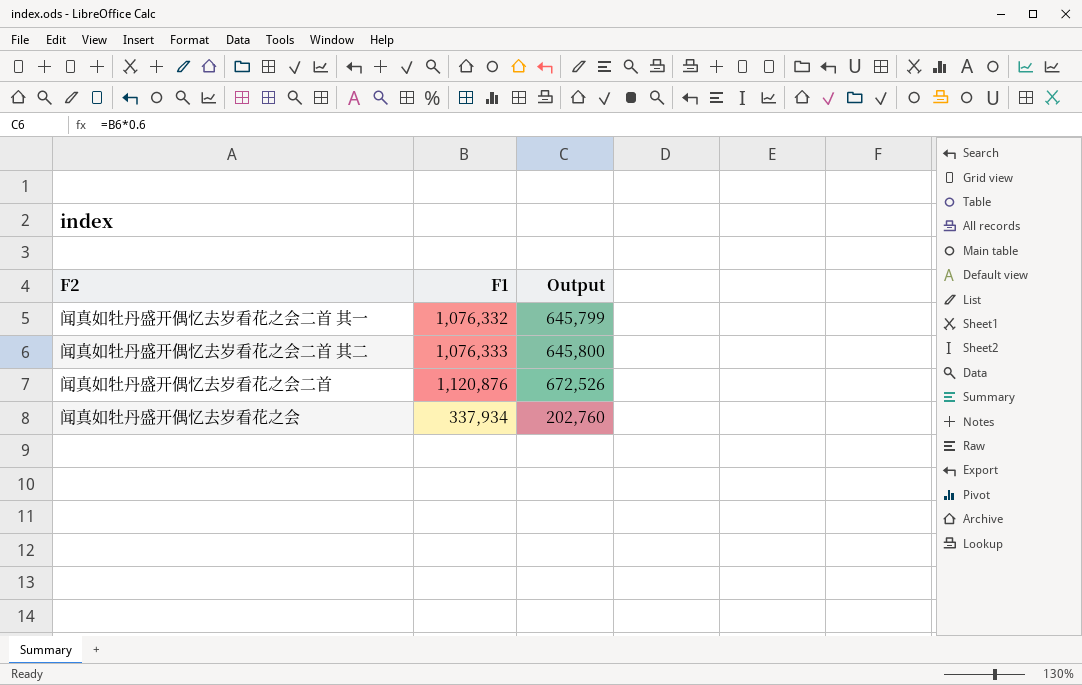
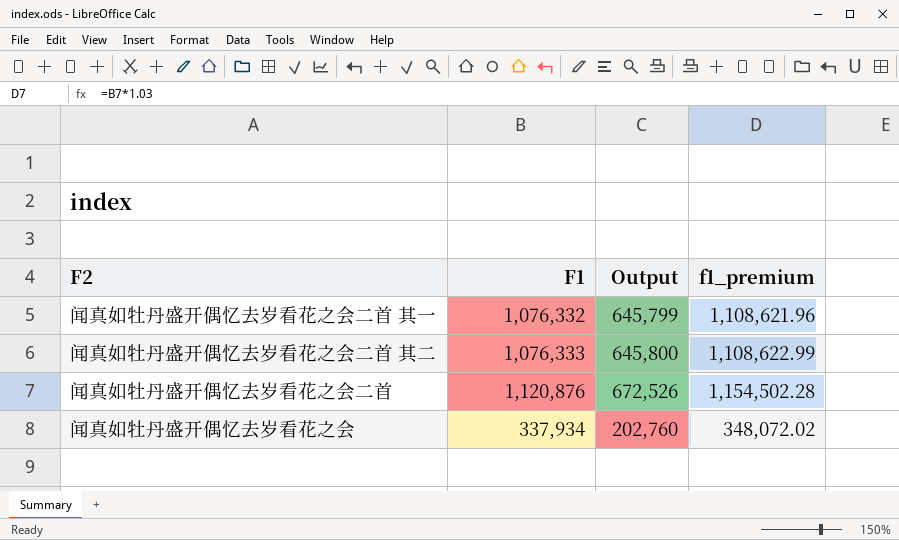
column f1_premium | formula: none -> [F1] * 1.03

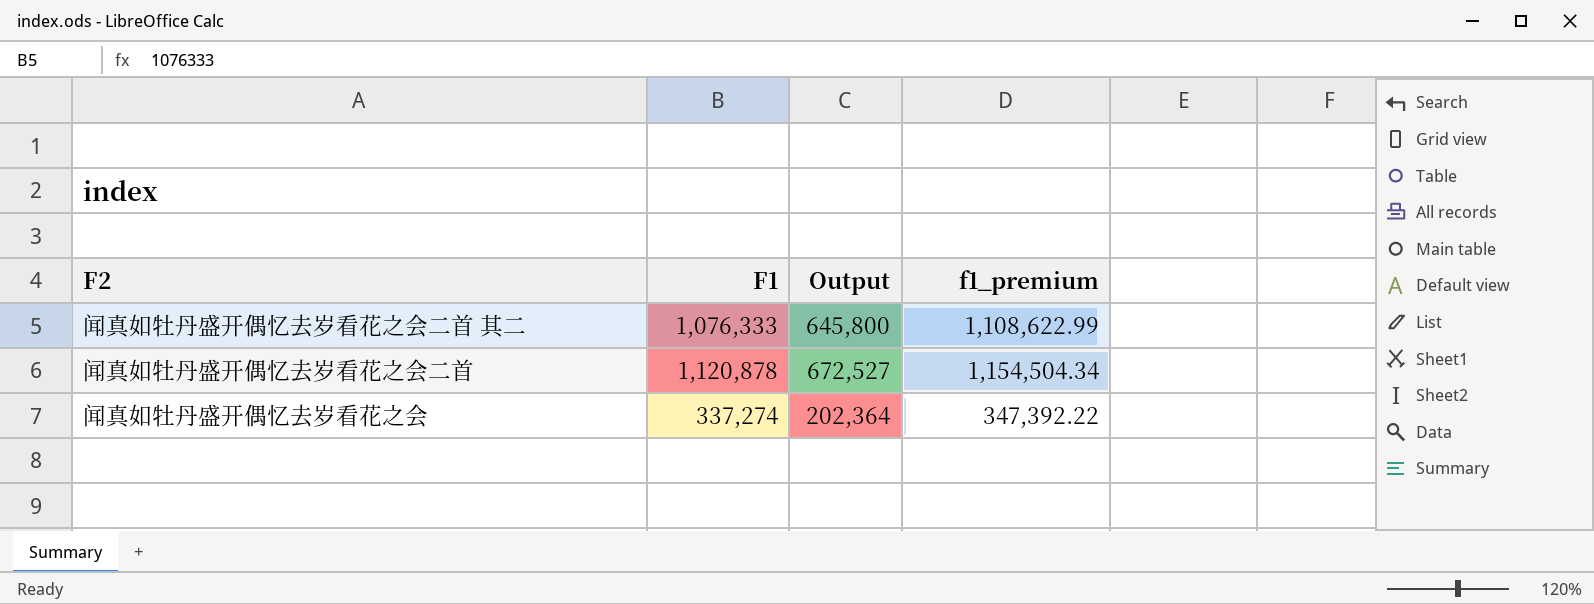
row 闻真如牡丹盛开偶忆去岁看花之会二首 其一: 1,076,332 | 645,799 | 1,108,621.96 -> none
闻真如牡丹盛开偶忆去岁看花之会二首 | F1: 1,120,876 -> 1,120,878
闻真如牡丹盛开偶忆去岁看花之会二首 | Output: 672,526 -> 672,527
闻真如牡丹盛开偶忆去岁看花之会二首 | f1_premium: 1,154,502.28 -> 1,154,504.34
闻真如牡丹盛开偶忆去岁看花之会 | F1: 337,934 -> 337,274
闻真如牡丹盛开偶忆去岁看花之会 | Output: 202,760 -> 202,364
闻真如牡丹盛开偶忆去岁看花之会 | f1_premium: 348,072.02 -> 347,392.22

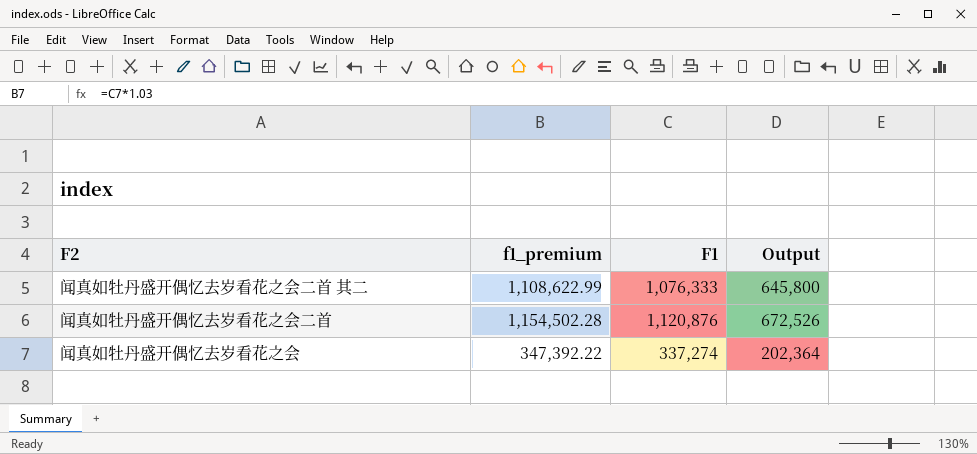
column f1_premium | position: 4 -> 2
闻真如牡丹盛开偶忆去岁看花之会二首 | f1_premium: 1,154,504.34 -> 1,154,502.28
闻真如牡丹盛开偶忆去岁看花之会二首 | F1: 1,120,878 -> 1,120,876
闻真如牡丹盛开偶忆去岁看花之会二首 | Output: 672,527 -> 672,526

